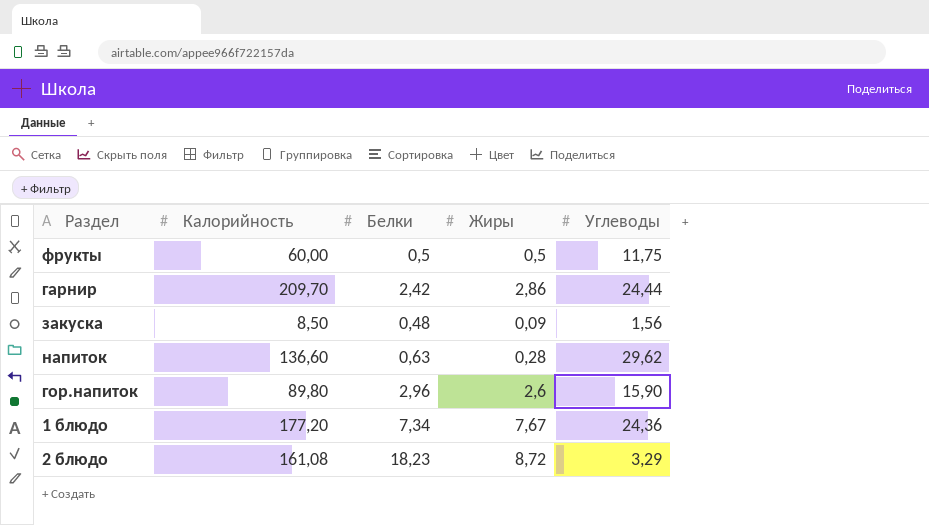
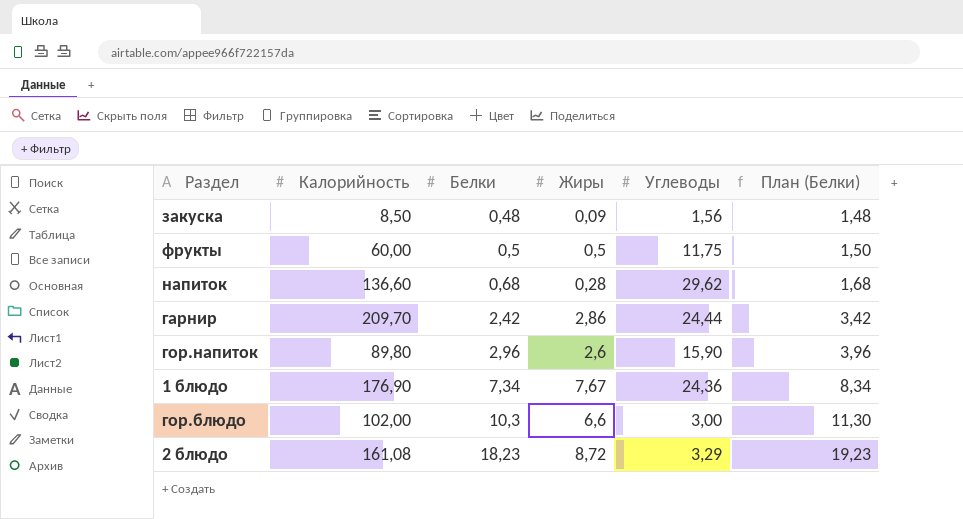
row order: none -> Белки ascending
column План (Белки) | formula: none -> [Белки] + 1
напиток | Белки: 0,63 -> 0,68
1 блюдо | Калорийность: 177,20 -> 176,90
row гор.блюдо: none -> 102,00 | 10,3 | 6,6 | 3,00 | 11,30

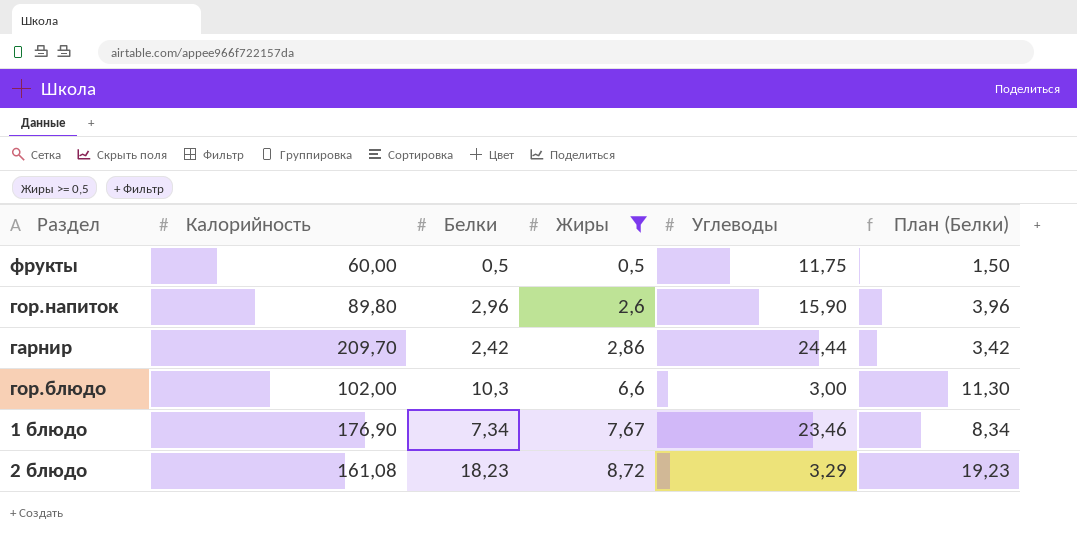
filter: none -> Жиры >= 0,5
row order: Белки ascending -> Жиры ascending
1 блюдо | Углеводы: 24,36 -> 23,46

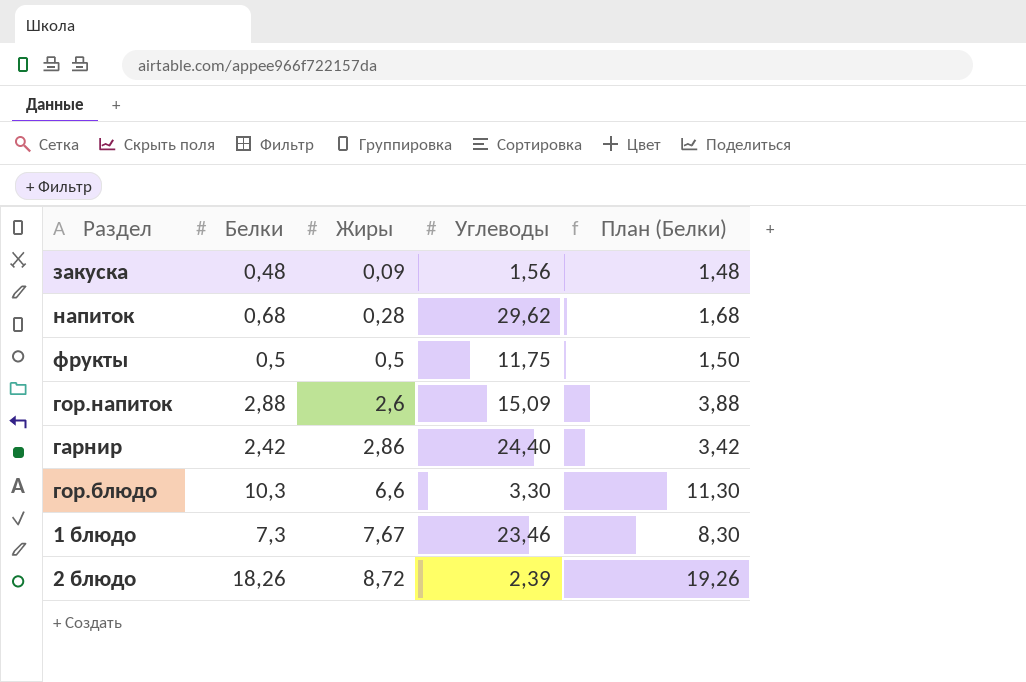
filter: Жиры >= 0,5 -> none
column Калорийность | position: 2 -> none
гор.напиток | Белки: 2,96 -> 2,88
гор.напиток | Углеводы: 15,90 -> 15,09
гор.напиток | План (Белки): 3,96 -> 3,88
гарнир | Углеводы: 24,44 -> 24,40
гор.блюдо | Углеводы: 3,00 -> 3,30
1 блюдо | Белки: 7,34 -> 7,3
1 блюдо | План (Белки): 8,34 -> 8,30
2 блюдо | Белки: 18,23 -> 18,26
2 блюдо | Углеводы: 3,29 -> 2,39
2 блюдо | План (Белки): 19,23 -> 19,26

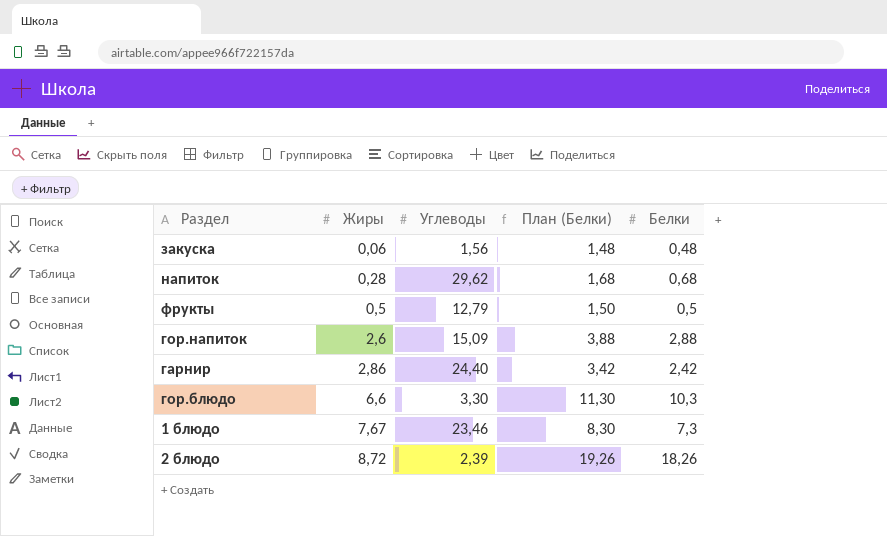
column Белки | position: 2 -> 5
закуска | Жиры: 0,09 -> 0,06
фрукты | Углеводы: 11,75 -> 12,79

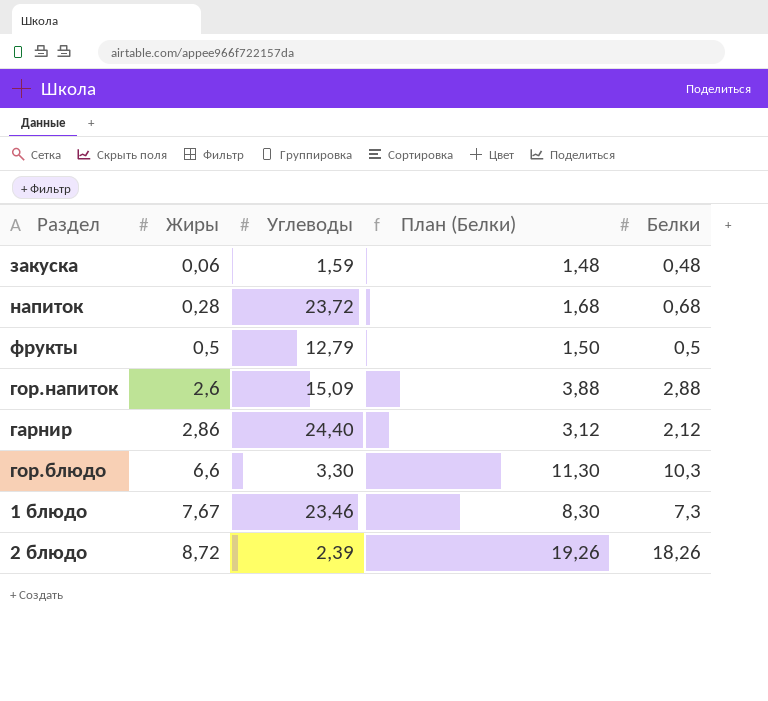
закуска | Углеводы: 1,56 -> 1,59
напиток | Углеводы: 29,62 -> 23,72
гарнир | План (Белки): 3,42 -> 3,12
гарнир | Белки: 2,42 -> 2,12

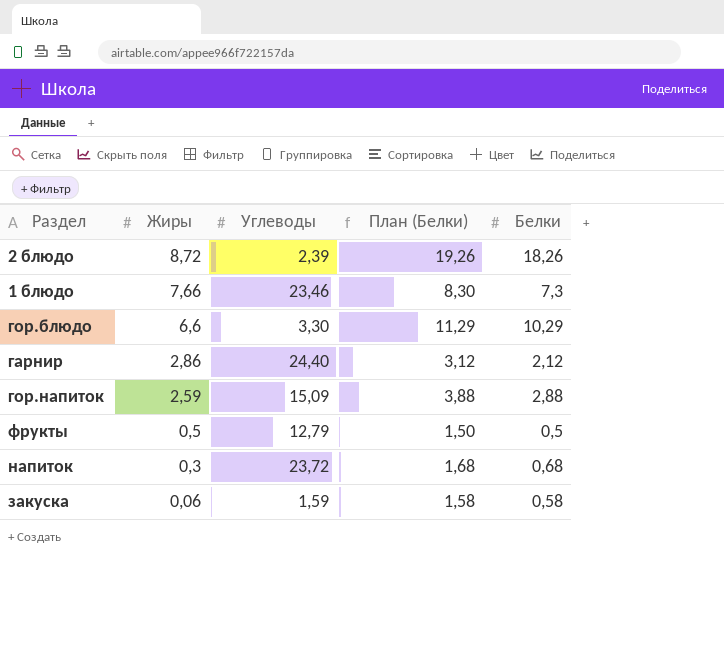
row order: Жиры ascending -> Жиры descending
1 блюдо | Жиры: 7,67 -> 7,66
гор.блюдо | План (Белки): 11,30 -> 11,29
гор.блюдо | Белки: 10,3 -> 10,29
гор.напиток | Жиры: 2,6 -> 2,59
напиток | Жиры: 0,28 -> 0,3
закуска | План (Белки): 1,48 -> 1,58
закуска | Белки: 0,48 -> 0,58

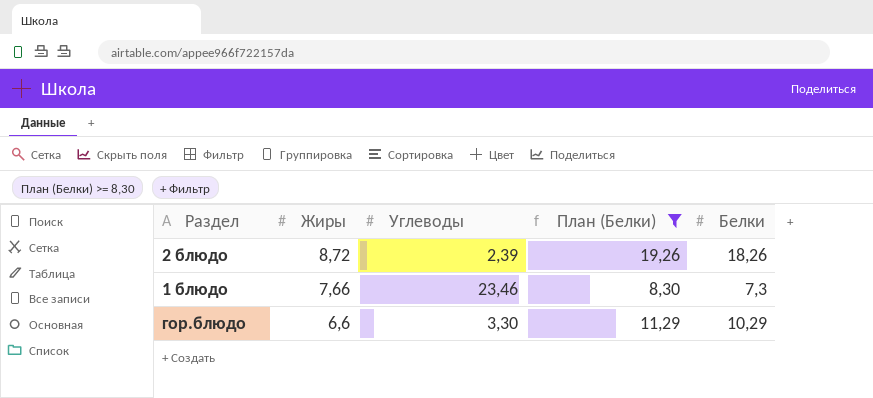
filter: none -> План (Белки) >= 8,30

